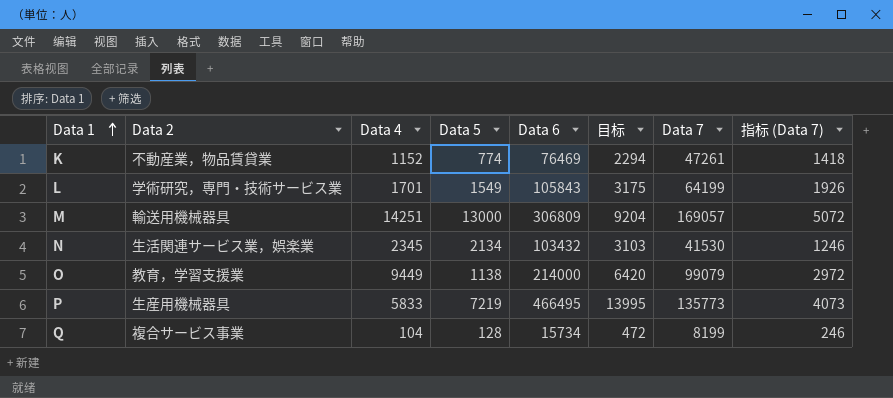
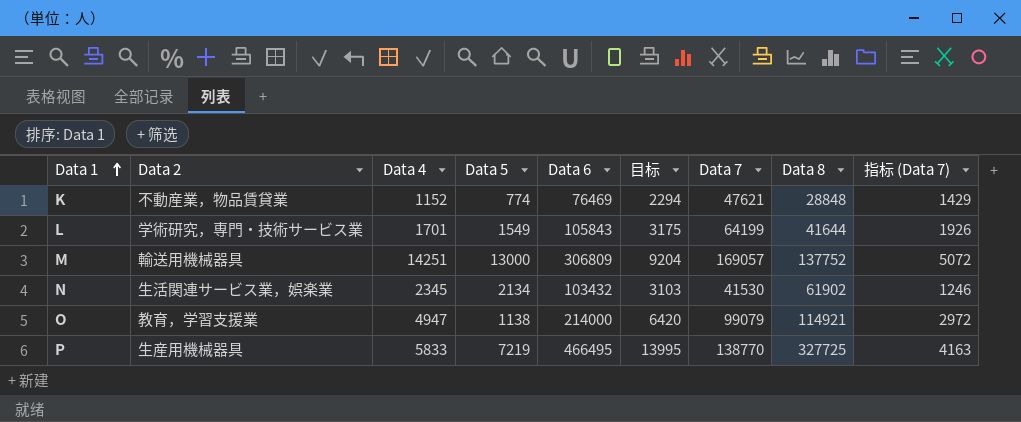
column Data 8 | formula: none -> [Data 6] - [Data 7]
row Q: 複合サービス事業 | 104 | 128 | 15734 | 472 | 8199 | 246 -> none
K | Data 7: 47261 -> 47621
K | 指标 (Data 7): 1418 -> 1429
O | Data 4: 9449 -> 4947
P | Data 7: 135773 -> 138770
P | 指标 (Data 7): 4073 -> 4163

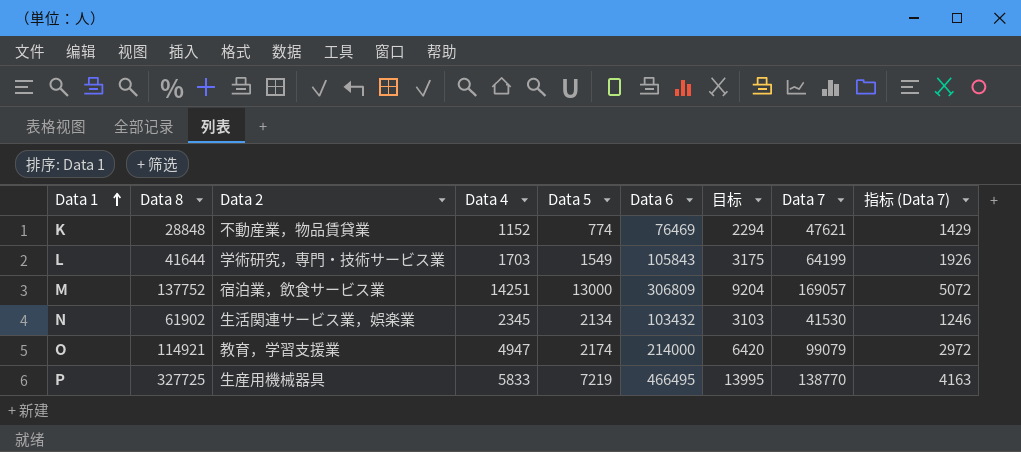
column Data 8 | position: 8 -> 2
L | Data 4: 1701 -> 1703
M | Data 2: 輸送用機械器具 -> 宿泊業，飲食サービス業
O | Data 5: 1138 -> 2174

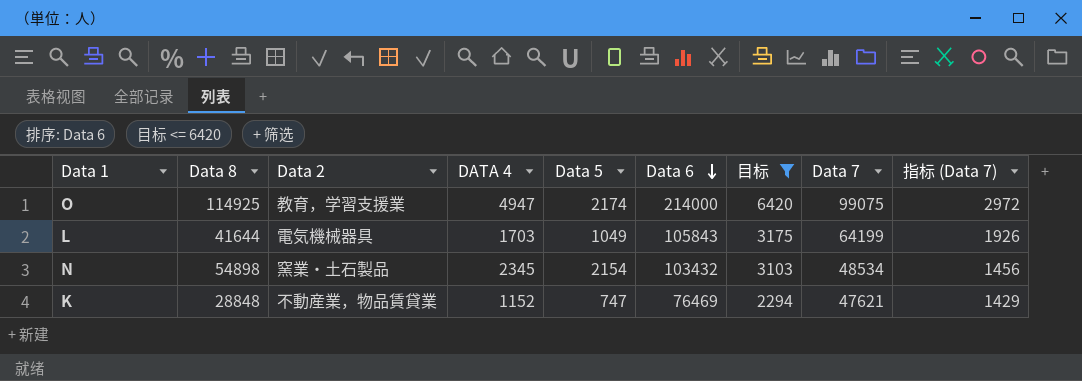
filter: none -> 目标 <= 6420
row order: Data 1 ascending -> Data 6 descending
column name: Data 4 -> DATA 4
O | Data 8: 114921 -> 114925
O | Data 7: 99079 -> 99075
L | Data 2: 学術研究，専門・技術サービス業 -> 電気機械器具
L | Data 5: 1549 -> 1049
N | Data 8: 61902 -> 54898
N | Data 2: 生活関連サービス業，娯楽業 -> 窯業・土石製品
N | Data 5: 2134 -> 2154
N | Data 7: 41530 -> 48534
N | 指标 (Data 7): 1246 -> 1456
K | Data 5: 774 -> 747

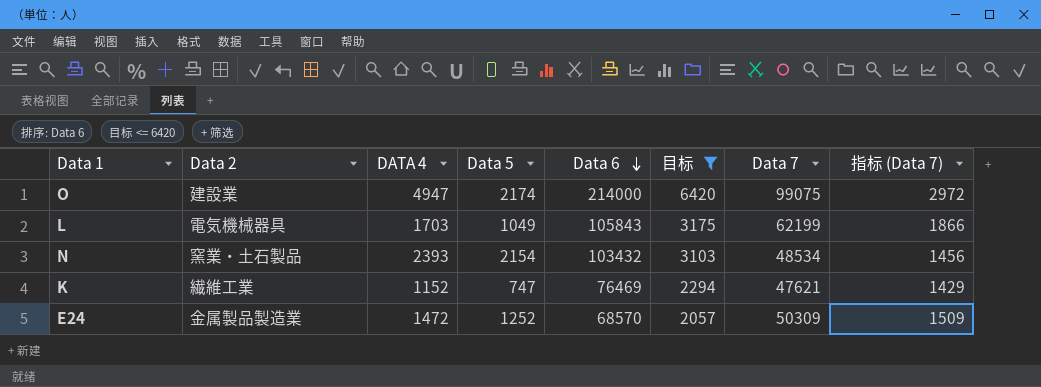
column Data 8 | formula: [Data 6] - [Data 7] -> none
O | Data 2: 教育，学習支援業 -> 建設業
L | Data 7: 64199 -> 62199
L | 指标 (Data 7): 1926 -> 1866
N | DATA 4: 2345 -> 2393
K | Data 2: 不動産業，物品賃貸業 -> 繊維工業
row E24: none -> 金属製品製造業 | 1472 | 1252 | 68570 | 2057 | 50309 | 1509

